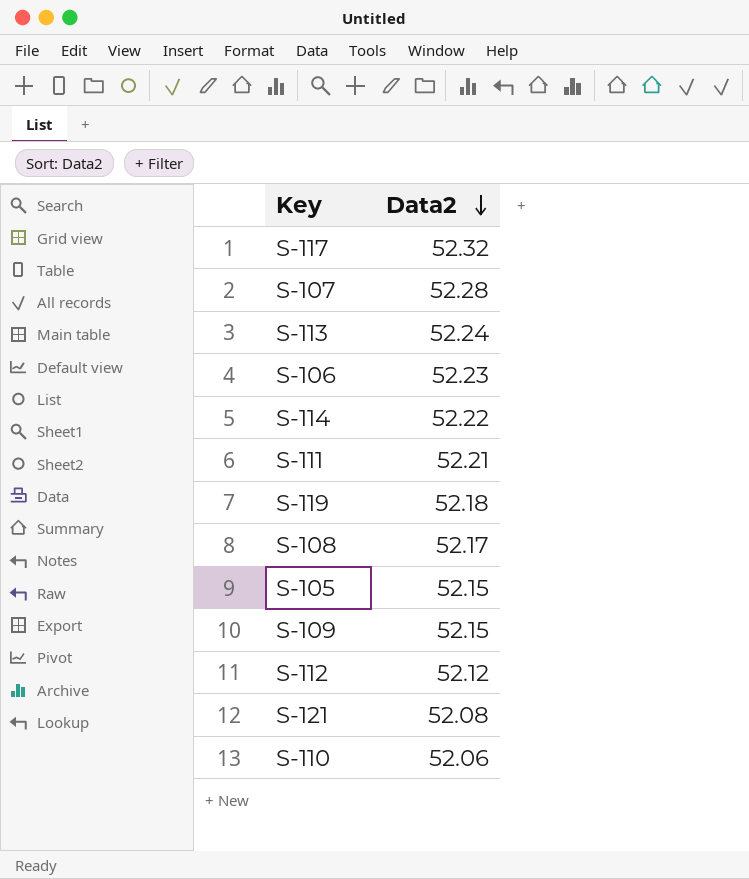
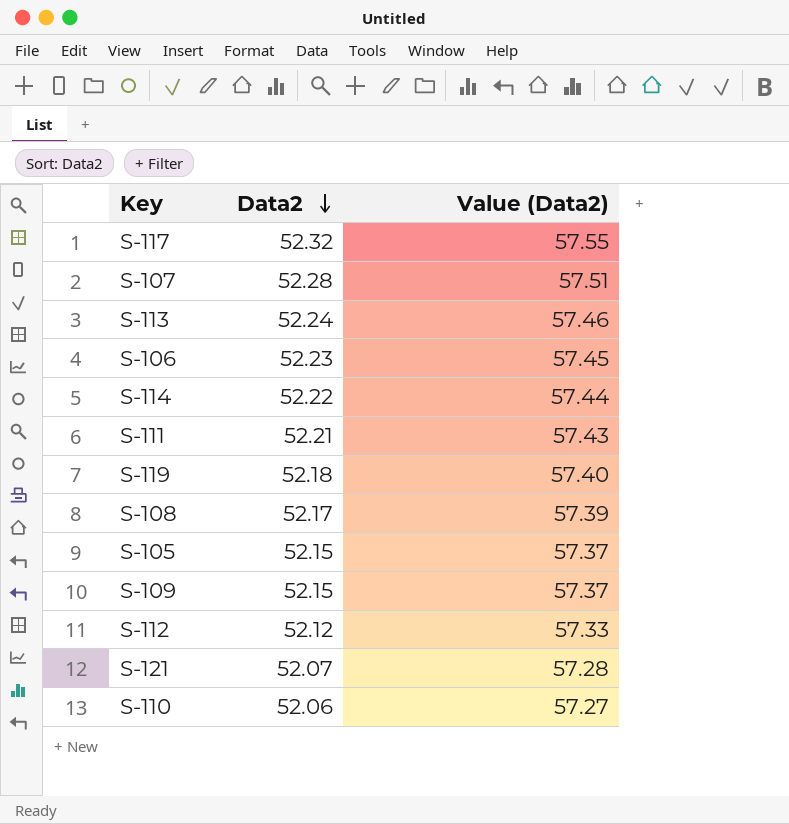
column Value (Data2) | formula: none -> [Data2] * 1.1
S-121 | Data2: 52.08 -> 52.07

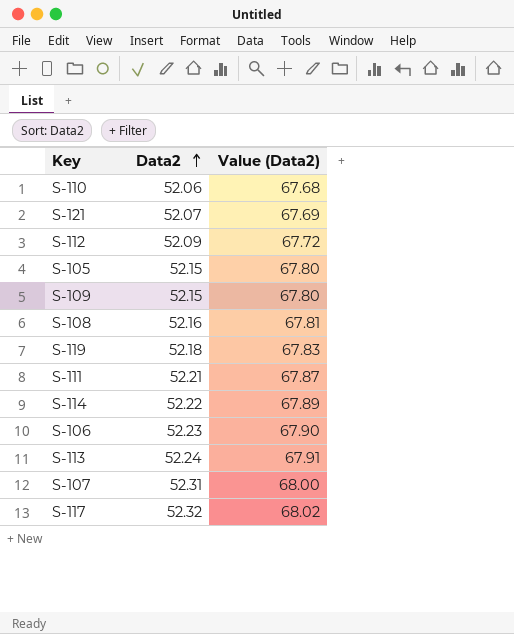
row order: Data2 descending -> Data2 ascending
column Value (Data2) | formula: [Data2] * 1.1 -> [Data2] * 1.3
S-112 | Data2: 52.12 -> 52.09
S-108 | Data2: 52.17 -> 52.16
S-107 | Data2: 52.28 -> 52.31

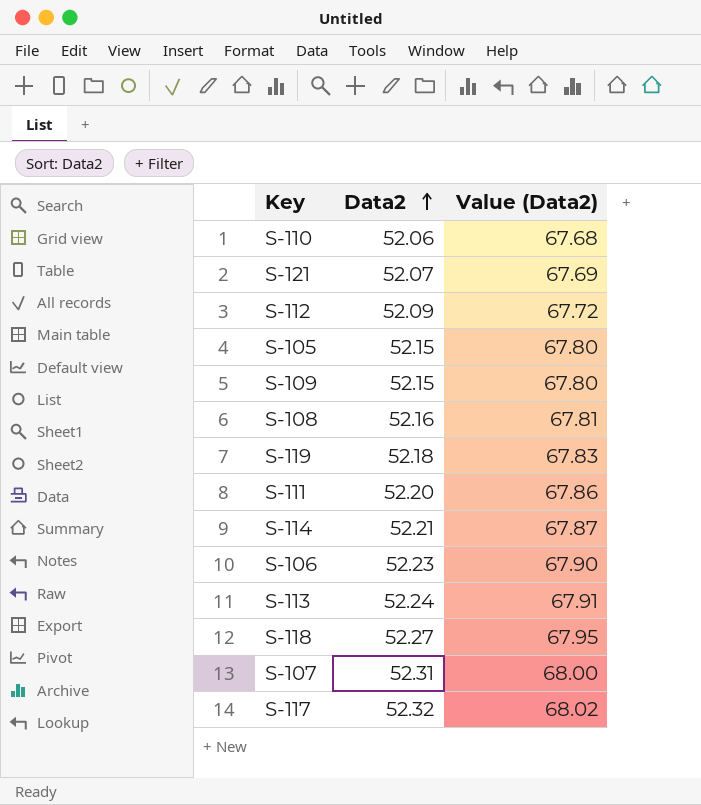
S-111 | Data2: 52.21 -> 52.20
S-111 | Value (Data2): 67.87 -> 67.86
S-114 | Data2: 52.22 -> 52.21
S-114 | Value (Data2): 67.89 -> 67.87
row S-118: none -> 52.27 | 67.95

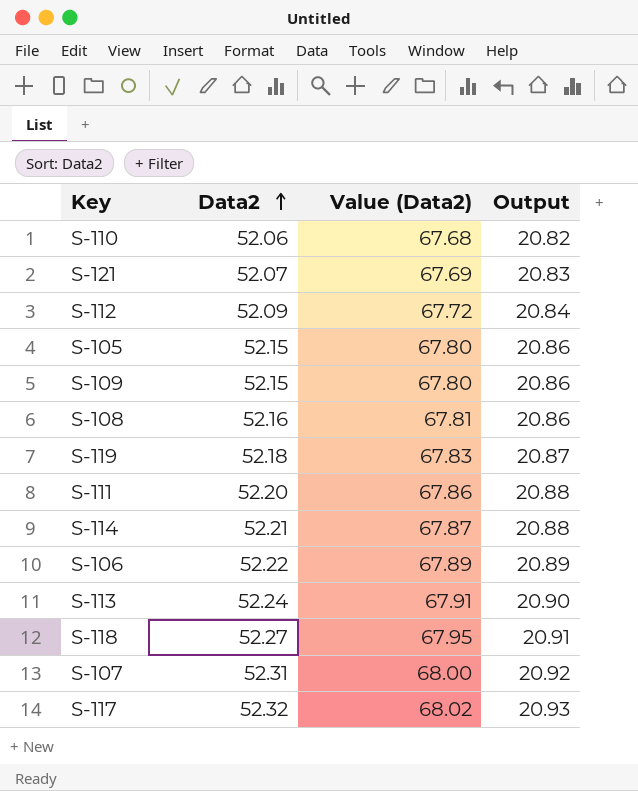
column Output | formula: none -> [Data2] * 0.4
S-106 | Data2: 52.23 -> 52.22
S-106 | Value (Data2): 67.90 -> 67.89

